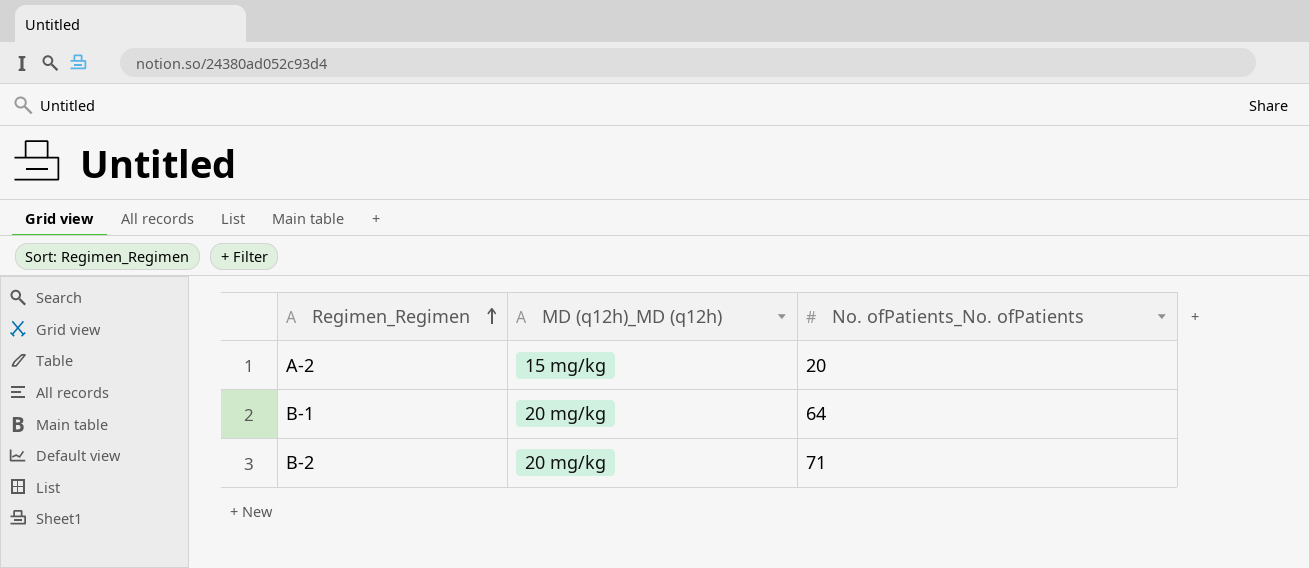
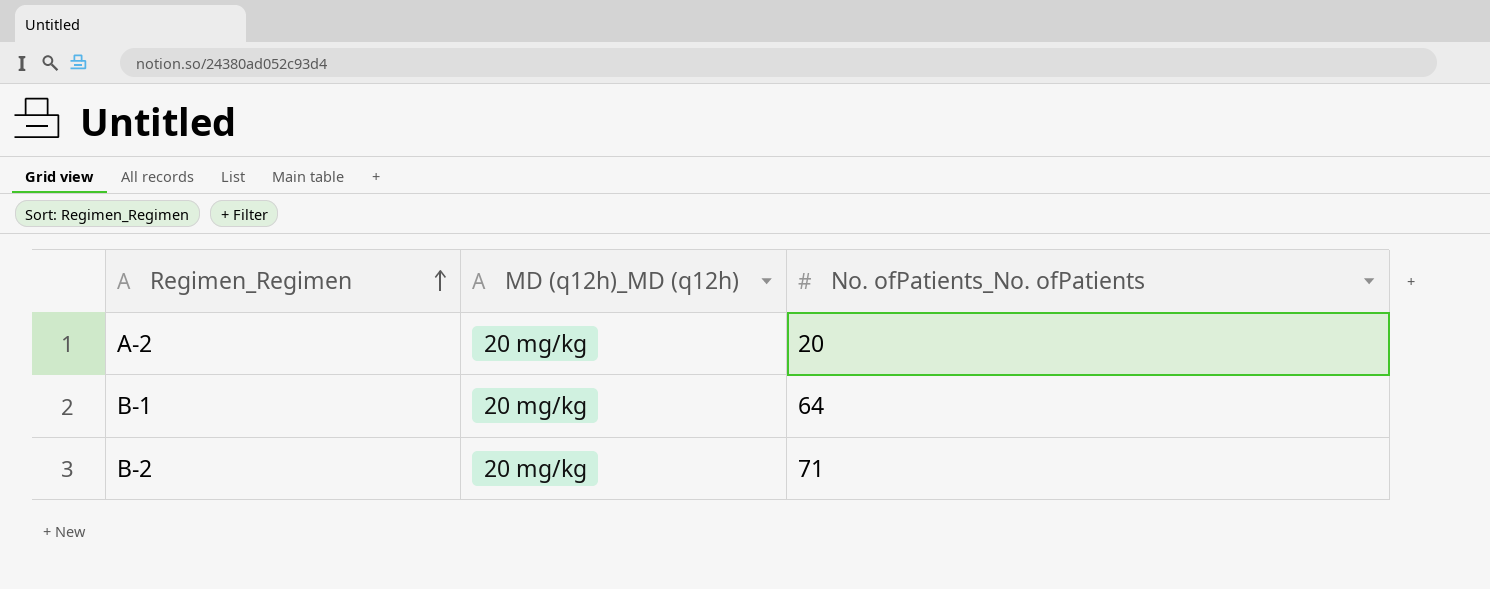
A-2 | MD (q12h)_MD (q12h): 15 mg/kg -> 20 mg/kg

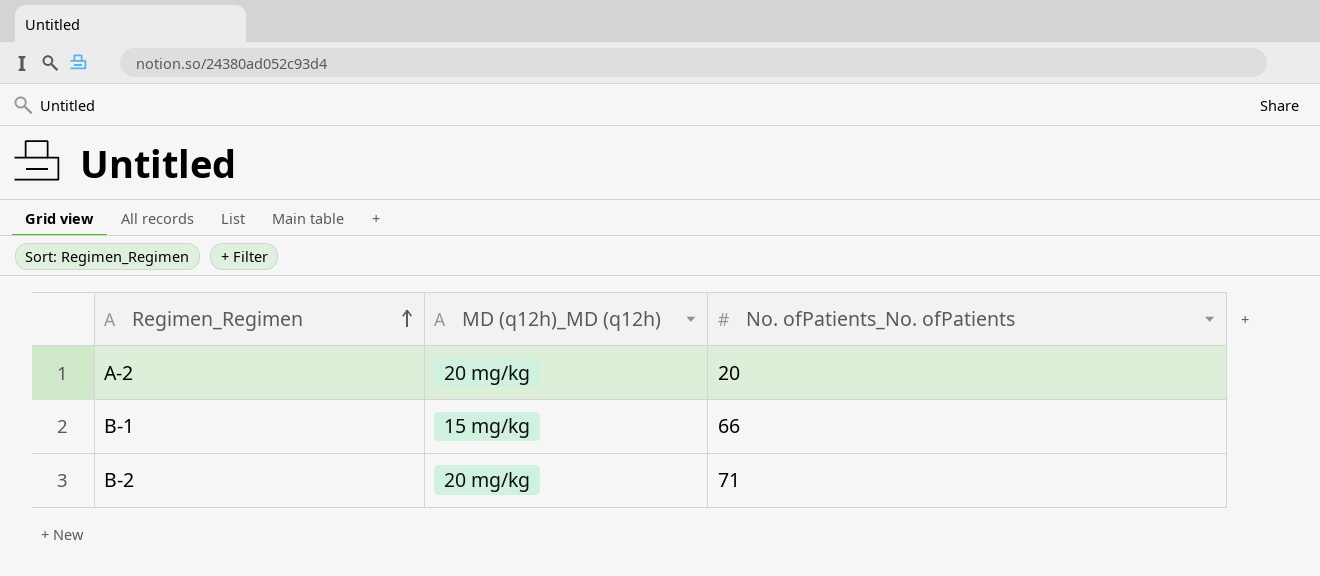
B-1 | MD (q12h)_MD (q12h): 20 mg/kg -> 15 mg/kg
B-1 | No. ofPatients_No. ofPatients: 64 -> 66

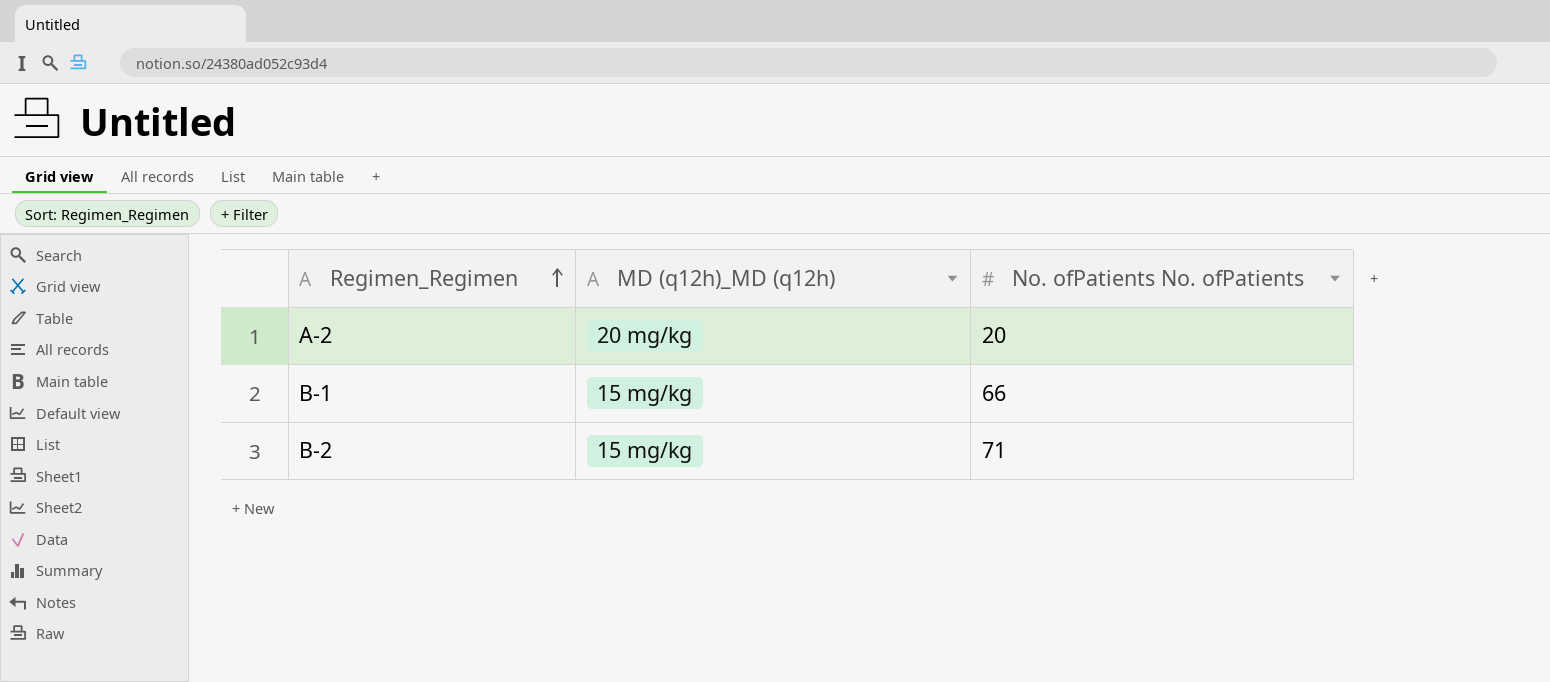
column name: No. ofPatients_No. ofPatients -> No. ofPatients No. ofPatients
B-2 | MD (q12h)_MD (q12h): 20 mg/kg -> 15 mg/kg

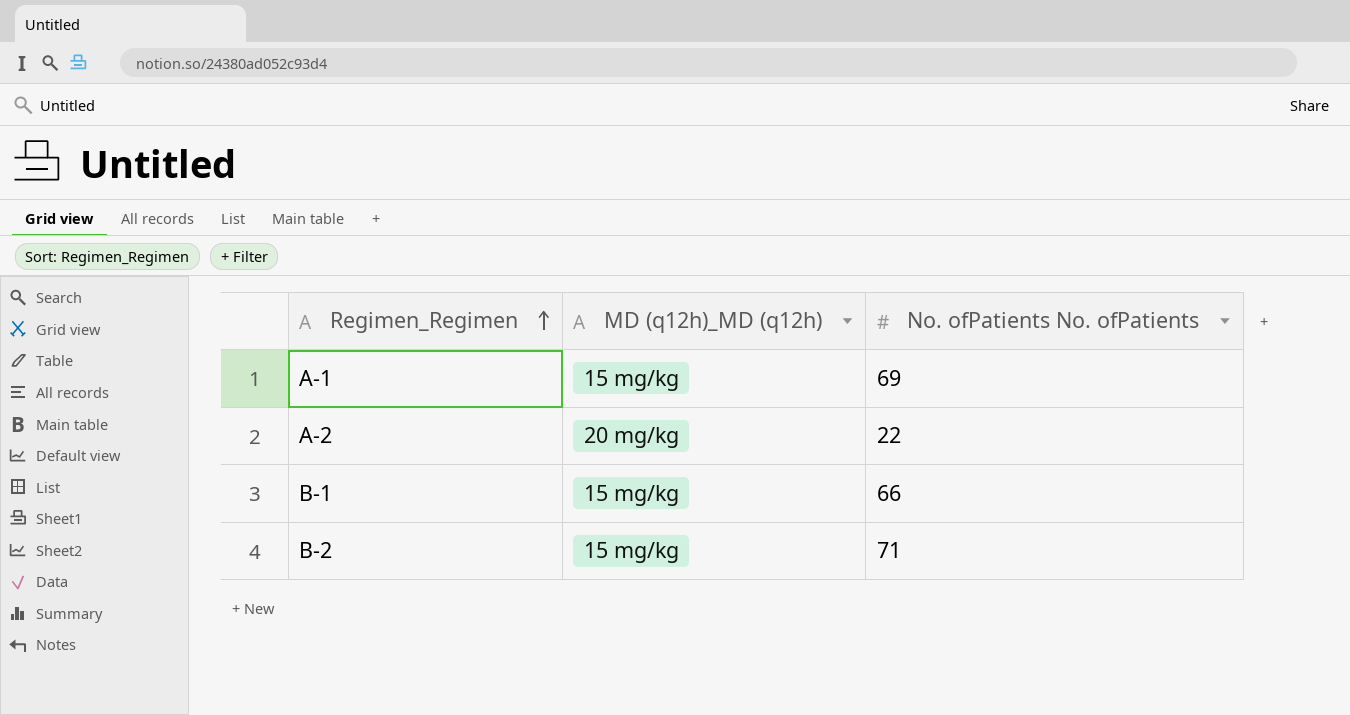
row A-1: none -> 15 mg/kg | 69
A-2 | No. ofPatients No. ofPatients: 20 -> 22

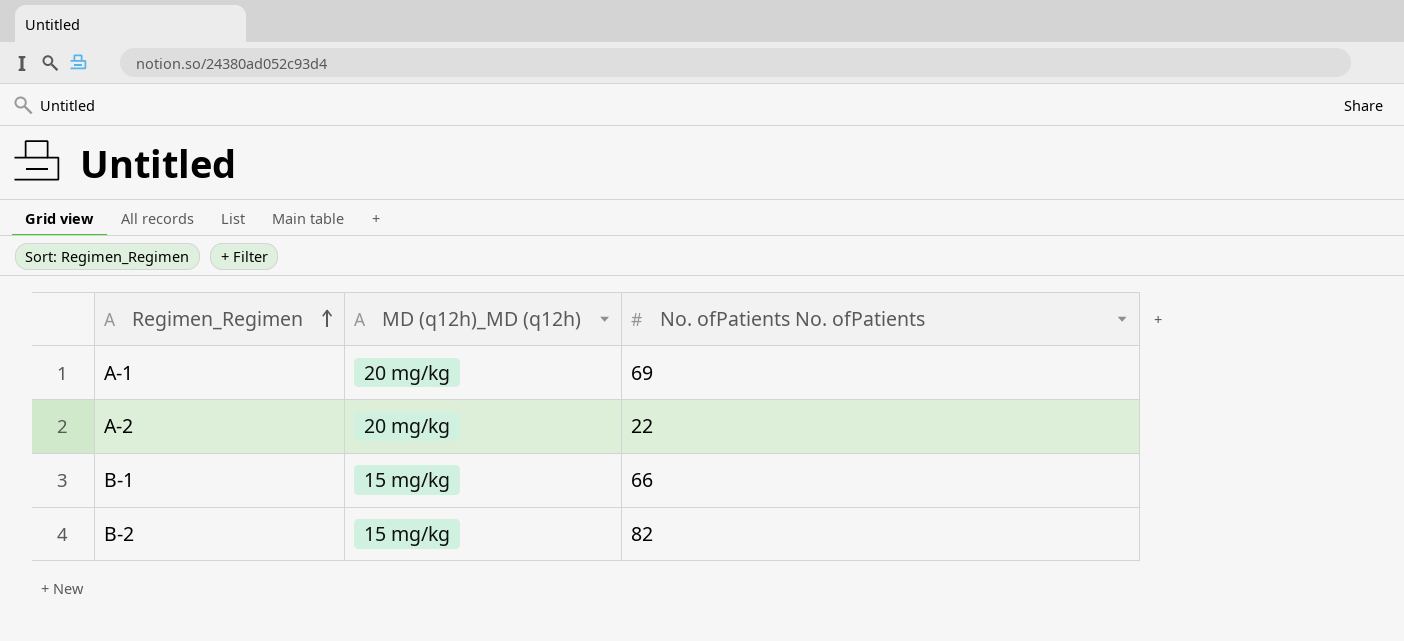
A-1 | MD (q12h)_MD (q12h): 15 mg/kg -> 20 mg/kg
B-2 | No. ofPatients No. ofPatients: 71 -> 82

